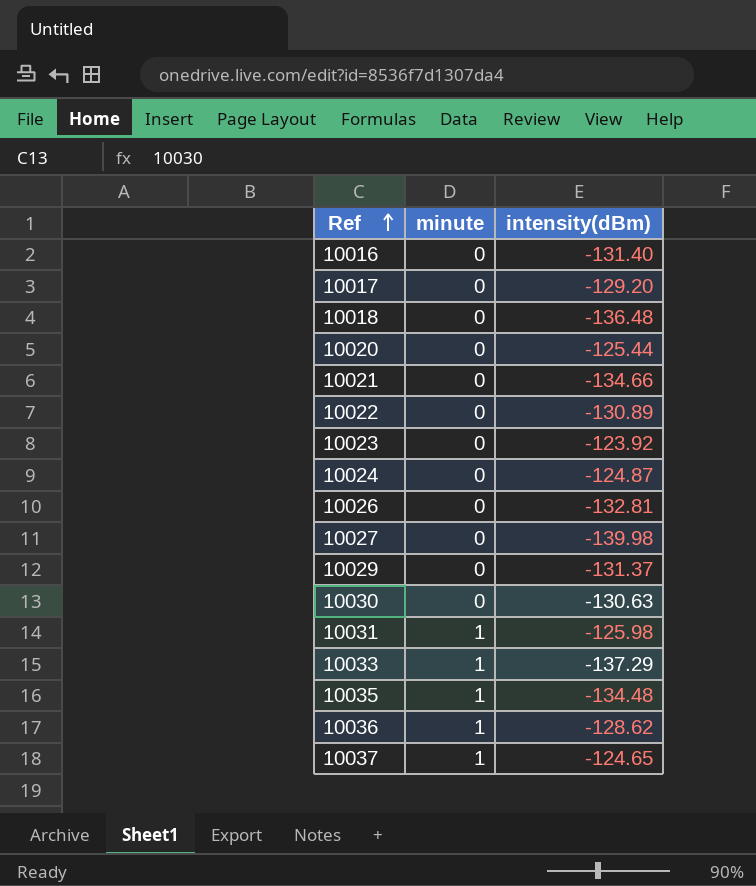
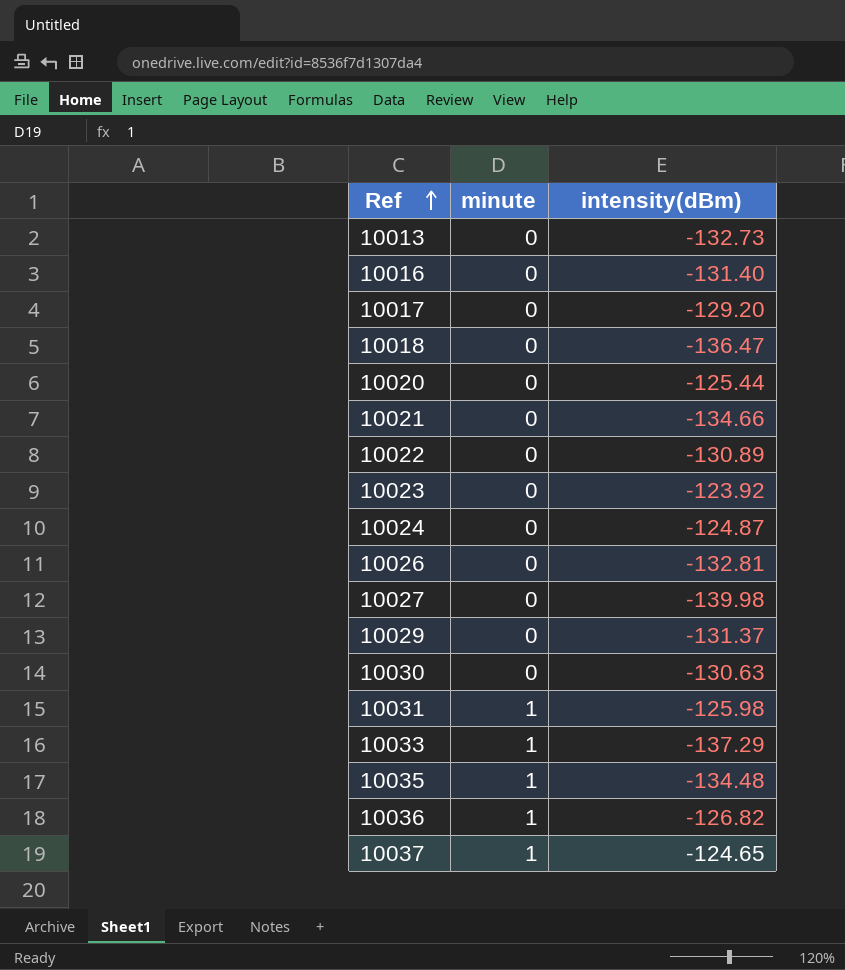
row 10013: none -> 0 | -132.73
10018 | intensity(dBm): -136.48 -> -136.47
10036 | intensity(dBm): -128.62 -> -126.82

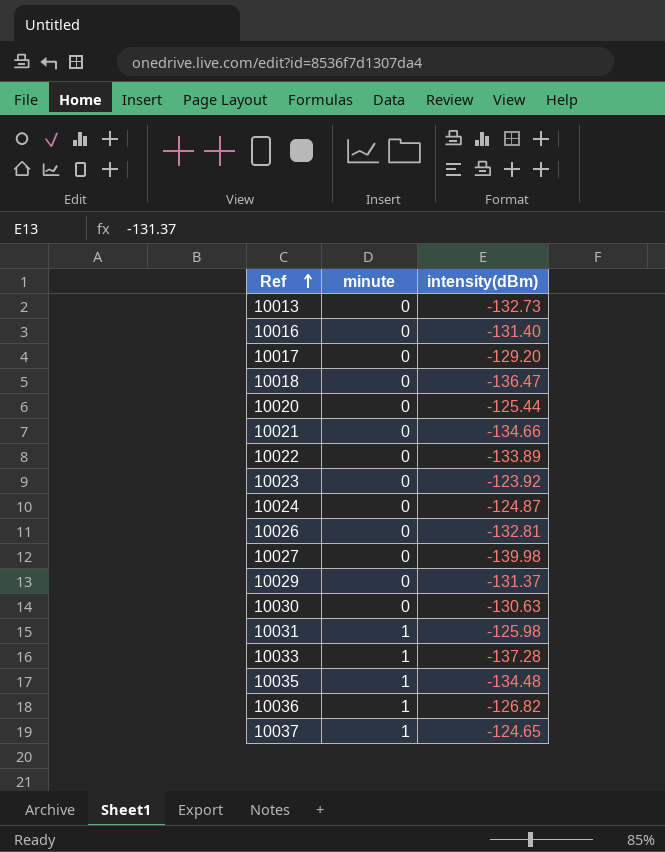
10022 | intensity(dBm): -130.89 -> -133.89
10033 | intensity(dBm): -137.29 -> -137.28

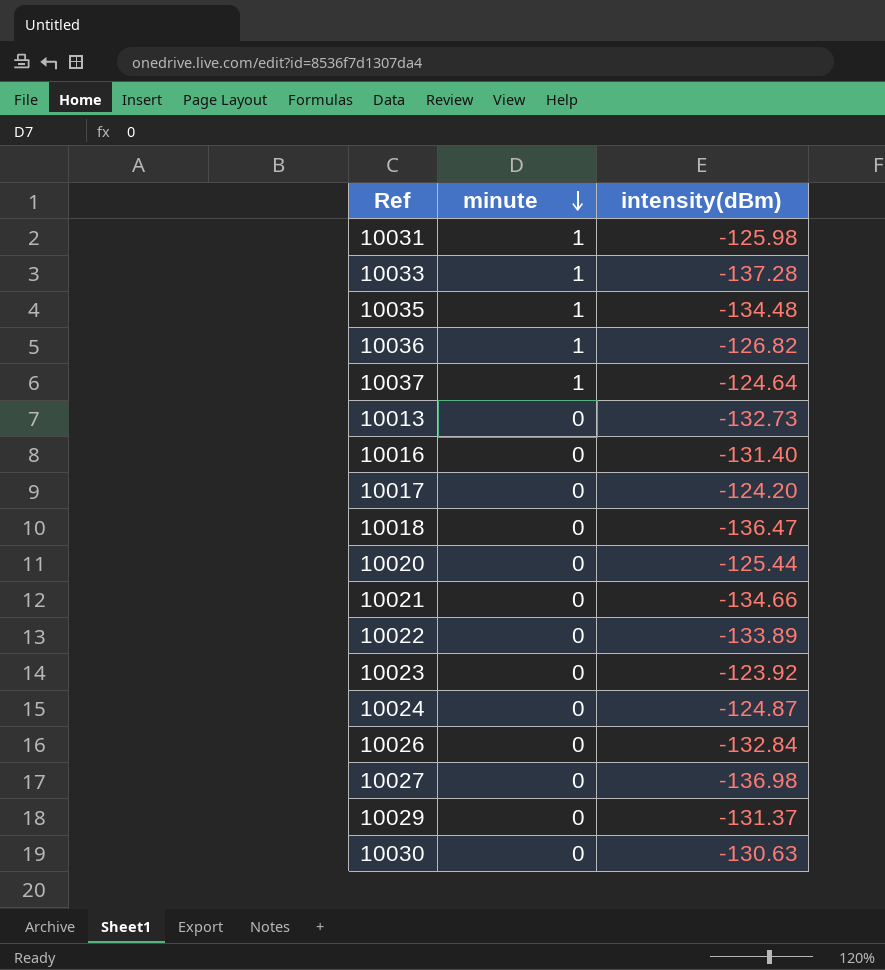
row order: Ref ascending -> minute descending
10037 | intensity(dBm): -124.65 -> -124.64
10017 | intensity(dBm): -129.20 -> -124.20
10026 | intensity(dBm): -132.81 -> -132.84
10027 | intensity(dBm): -139.98 -> -136.98

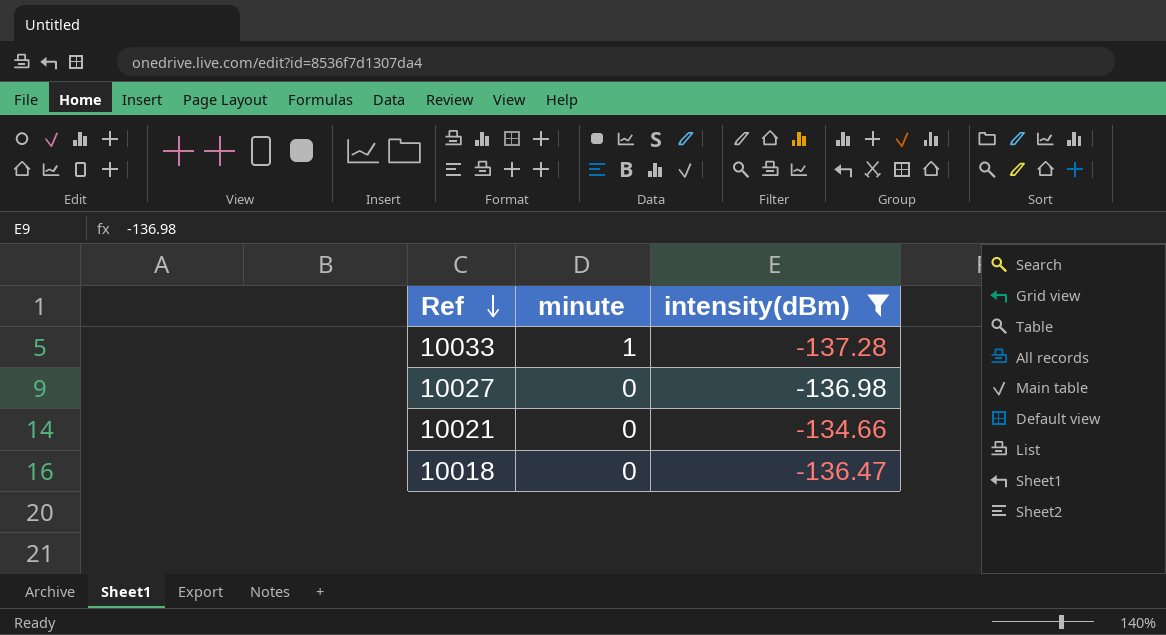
filter: none -> intensity(dBm) <= -134.66
row order: minute descending -> Ref descending

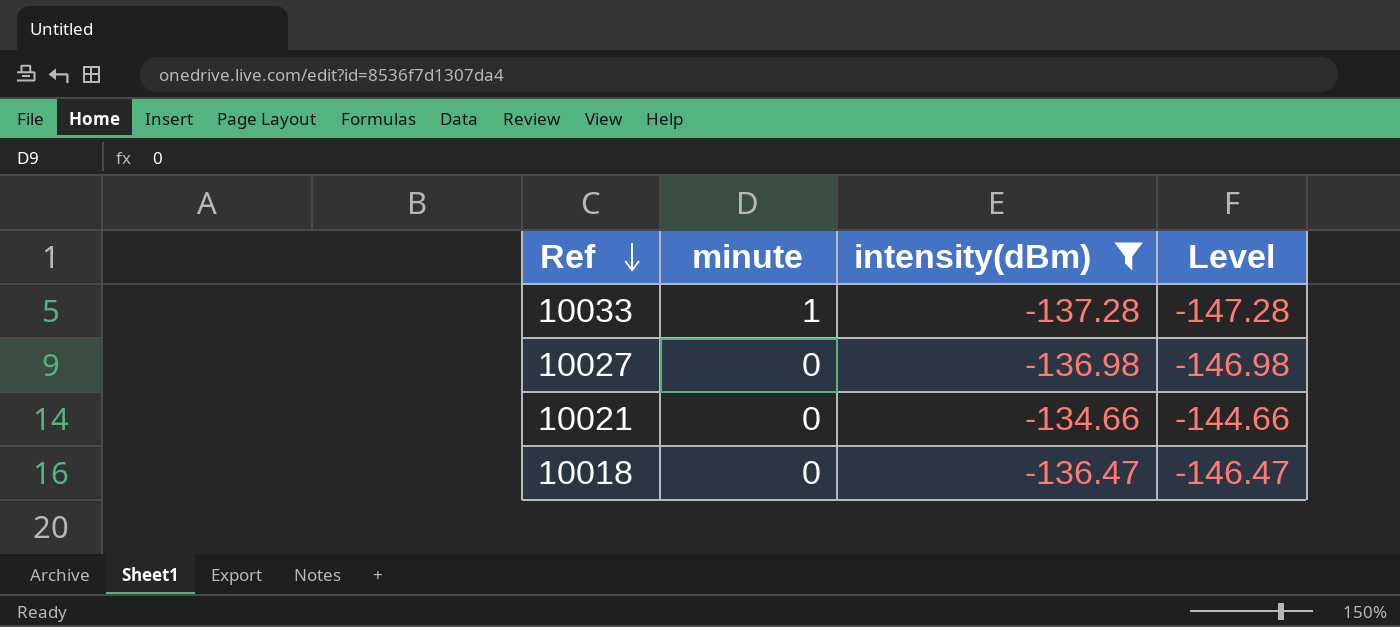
column Level | formula: none -> [intensity(dBm)] - 10

